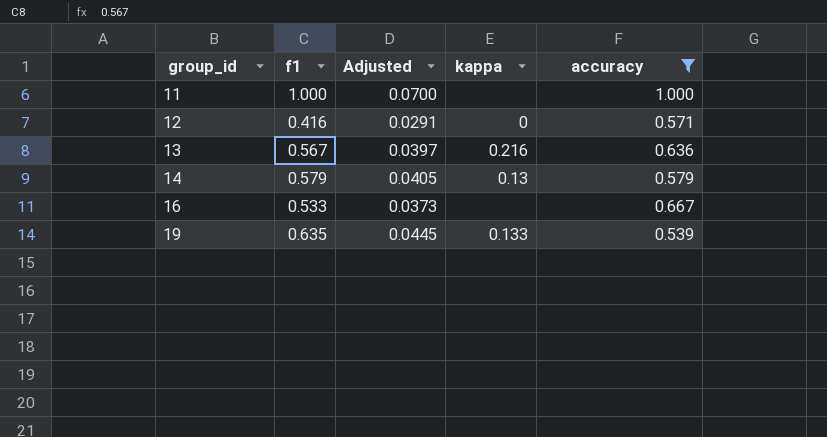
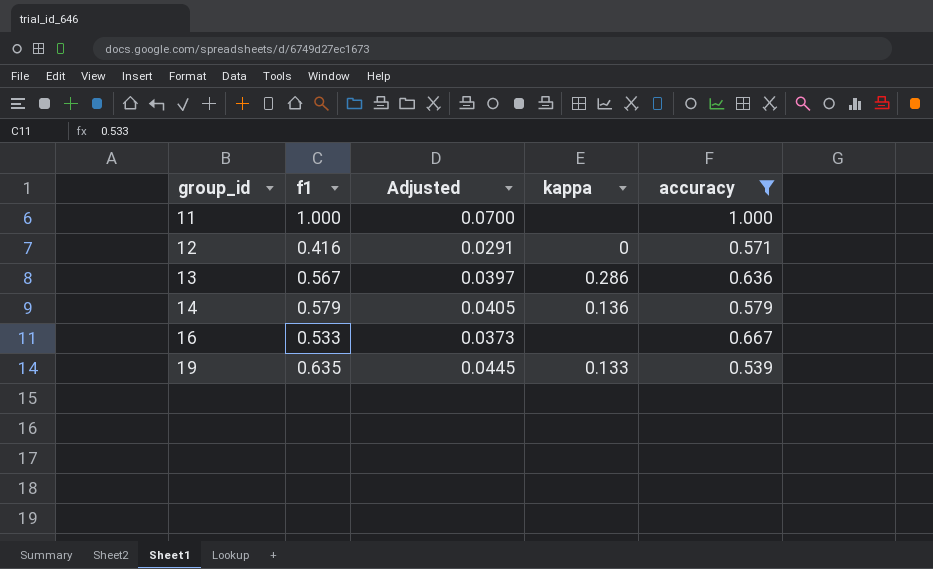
13 | kappa: 0.216 -> 0.286
14 | kappa: 0.13 -> 0.136

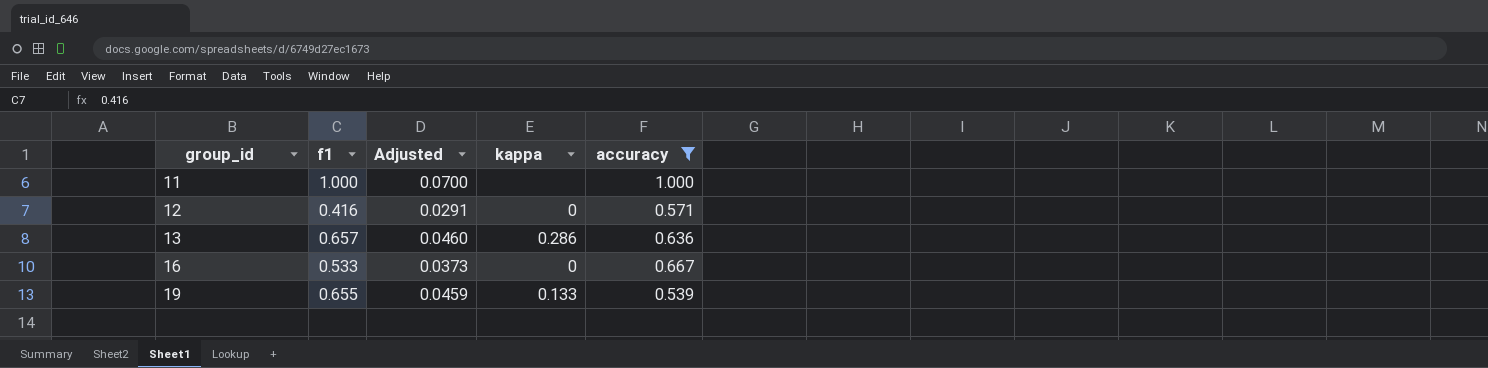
row 14: 0.579 | 0.0405 | 0.136 | 0.579 -> none
13 | f1: 0.567 -> 0.657
13 | Adjusted: 0.0397 -> 0.0460
16 | kappa: none -> 0
19 | f1: 0.635 -> 0.655
19 | Adjusted: 0.0445 -> 0.0459

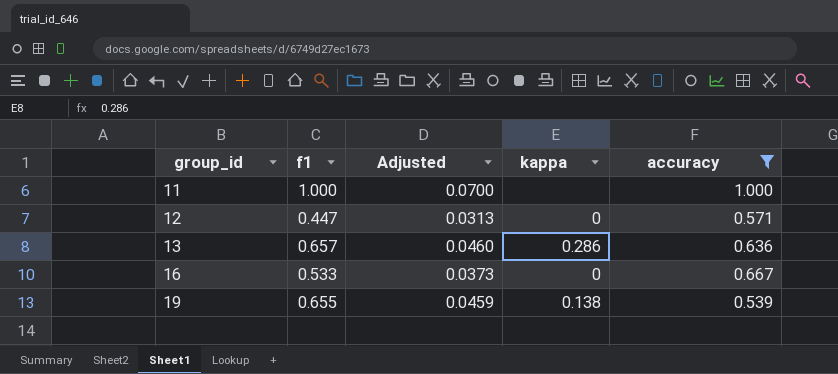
12 | f1: 0.416 -> 0.447
12 | Adjusted: 0.0291 -> 0.0313
19 | kappa: 0.133 -> 0.138

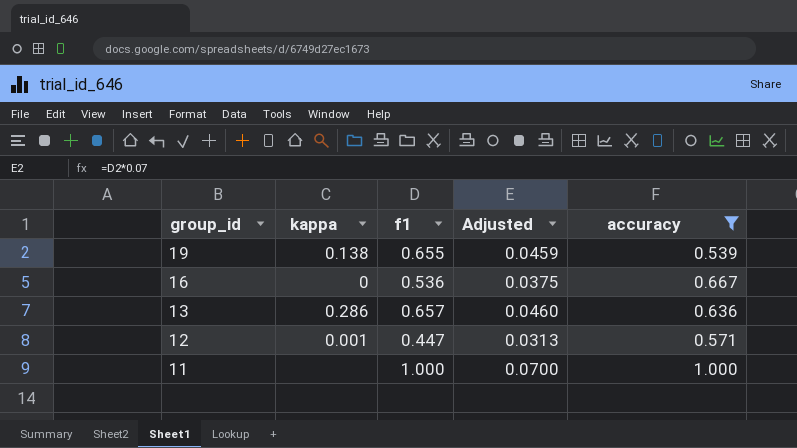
row order: group_id ascending -> group_id descending
column kappa | position: 4 -> 2
16 | f1: 0.533 -> 0.536
16 | Adjusted: 0.0373 -> 0.0375
12 | kappa: 0 -> 0.001

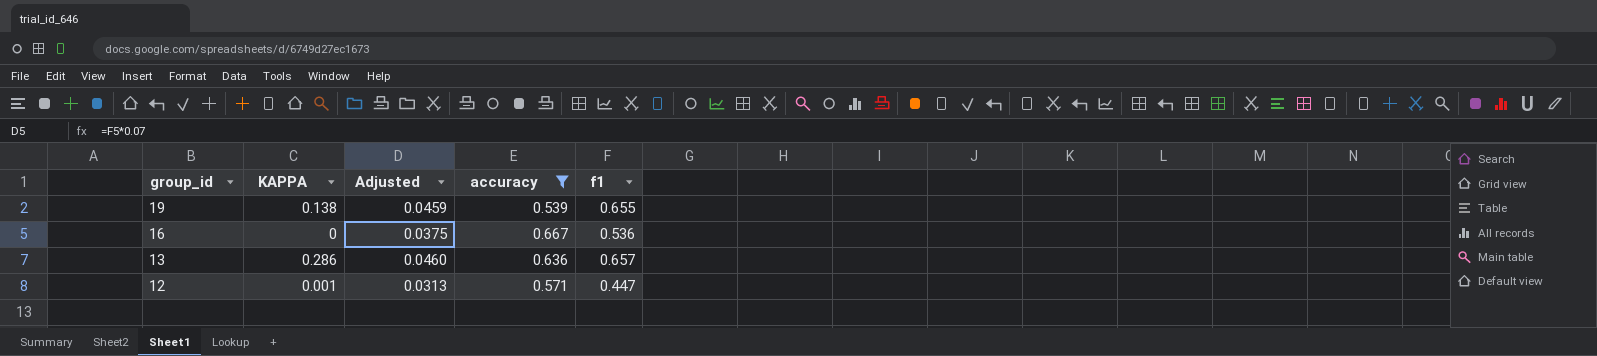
column name: kappa -> KAPPA
column f1 | position: 3 -> 5
row 11: none | 1.000 | 0.0700 | 1.000 -> none

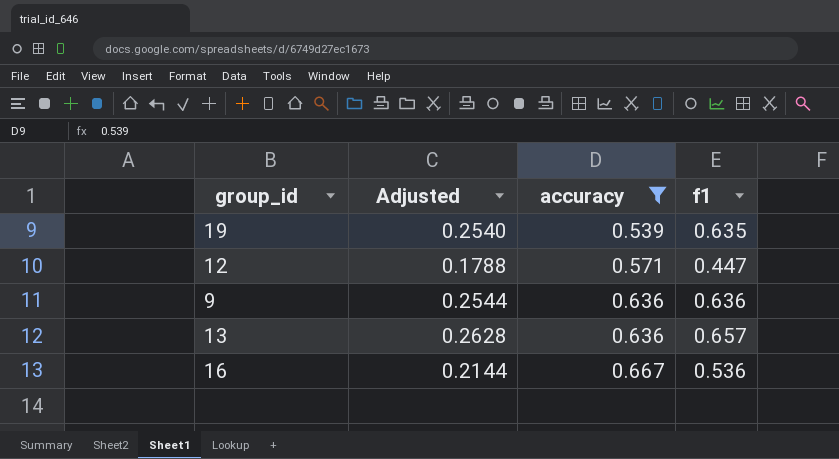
row order: group_id descending -> accuracy ascending
column KAPPA | position: 2 -> none
column Adjusted | formula: [f1] * 0.07 -> [f1] * 0.4
19 | f1: 0.655 -> 0.635
row 9: none -> 0.2544 | 0.636 | 0.636

